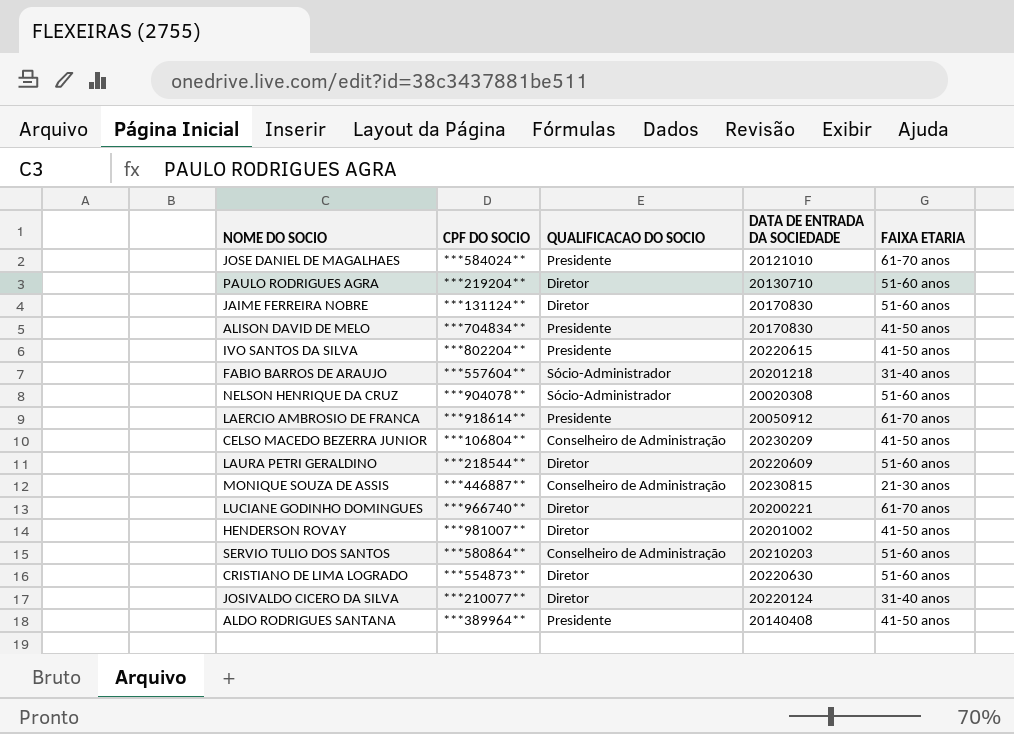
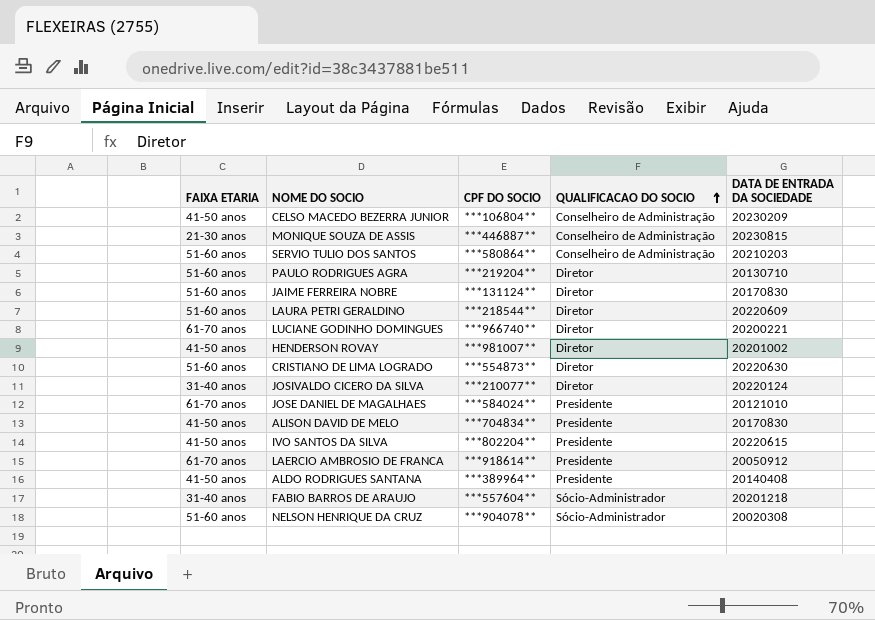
row order: none -> QUALIFICACAO DO SOCIO ascending
column FAIXA ETARIA | position: 5 -> 1

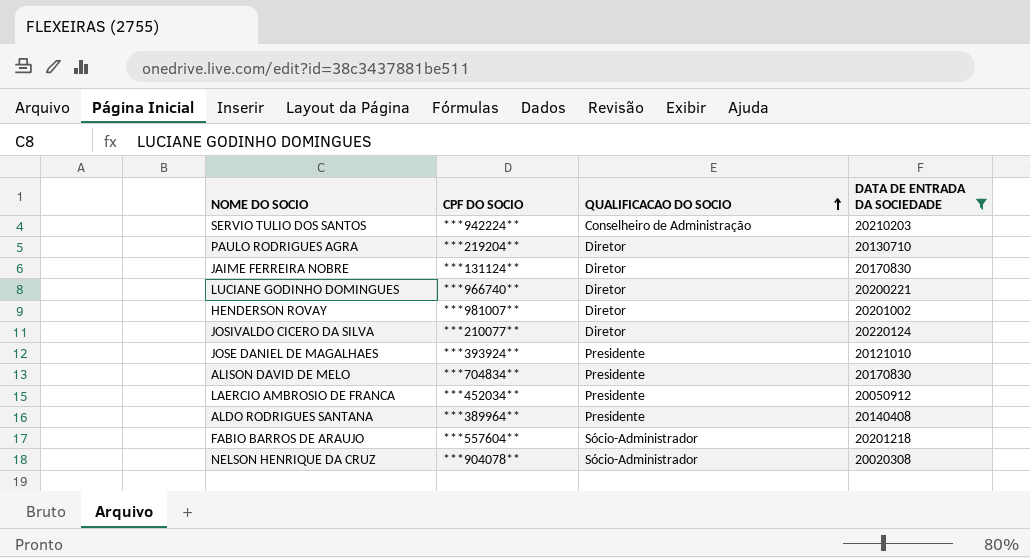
filter: none -> DATA DE ENTRADA DA SOCIEDADE <= 20220124
column FAIXA ETARIA | position: 1 -> none
SERVIO TULIO DOS SANTOS | CPF DO SOCIO: ***580864** -> ***942224**
JOSE DANIEL DE MAGALHAES | CPF DO SOCIO: ***584024** -> ***393924**
LAERCIO AMBROSIO DE FRANCA | CPF DO SOCIO: ***918614** -> ***452034**

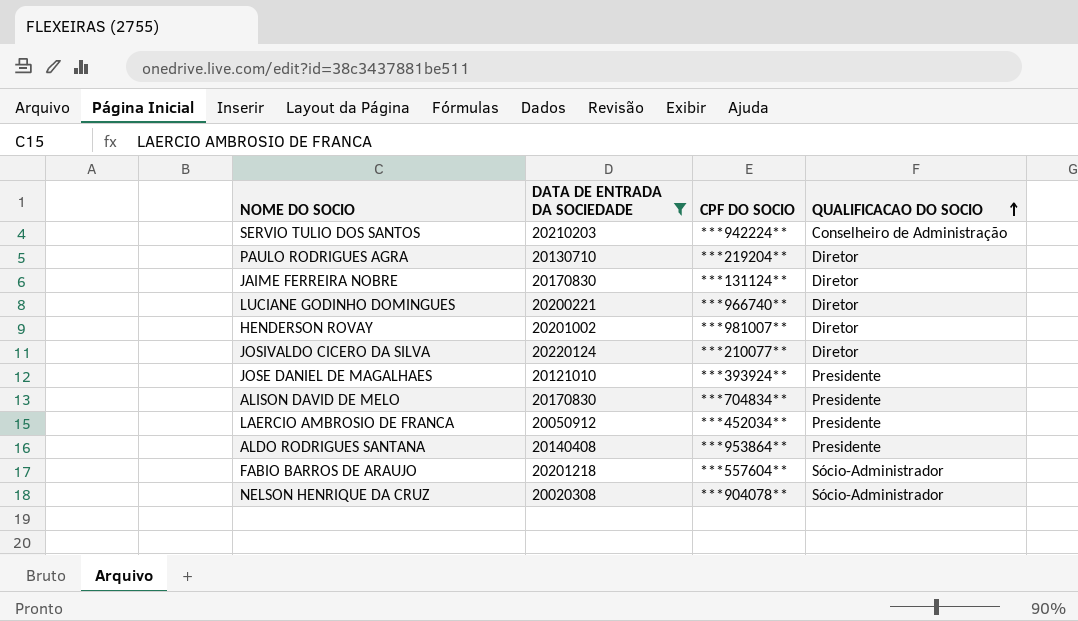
column DATA DE ENTRADA DA SOCIEDADE | position: 4 -> 2
ALDO RODRIGUES SANTANA | CPF DO SOCIO: ***389964** -> ***953864**

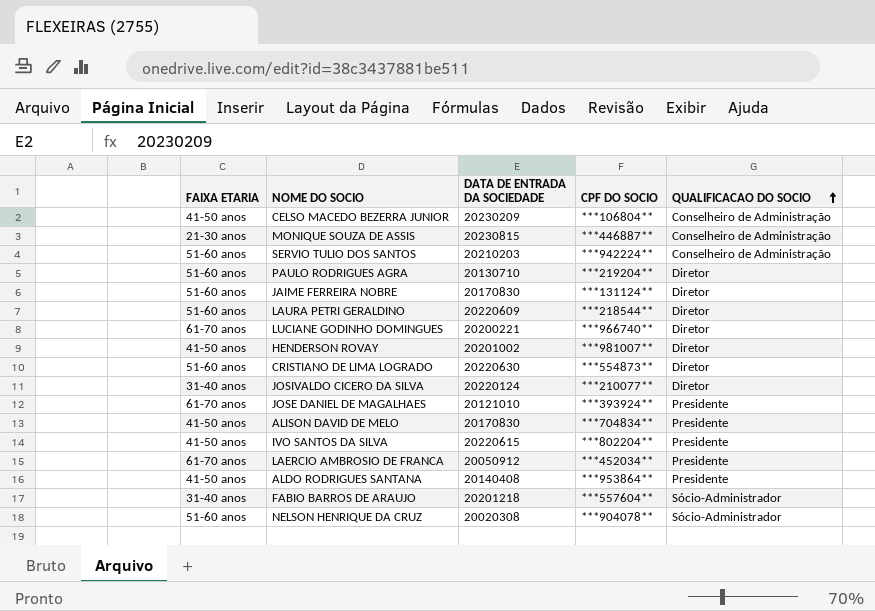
filter: DATA DE ENTRADA DA SOCIEDADE <= 20220124 -> none
column FAIXA ETARIA | position: none -> 1

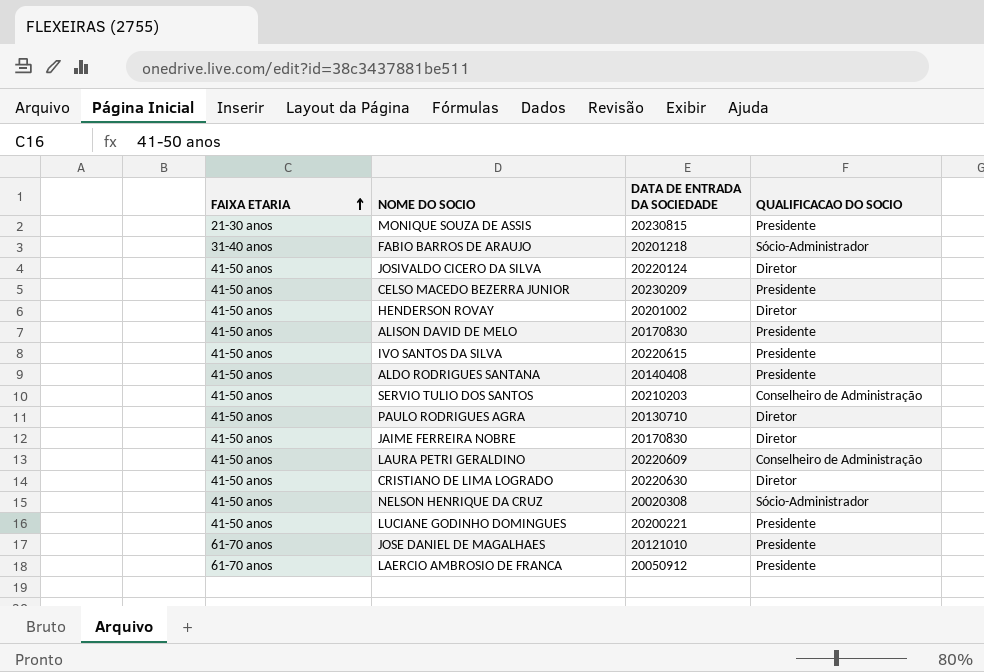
row order: QUALIFICACAO DO SOCIO ascending -> FAIXA ETARIA ascending
column CPF DO SOCIO | position: 4 -> none
MONIQUE SOUZA DE ASSIS | QUALIFICACAO DO SOCIO: Conselheiro de Administração -> Presidente
JOSIVALDO CICERO DA SILVA | FAIXA ETARIA: 31-40 anos -> 41-50 anos
CELSO MACEDO BEZERRA JUNIOR | QUALIFICACAO DO SOCIO: Conselheiro de Administração -> Presidente
SERVIO TULIO DOS SANTOS | FAIXA ETARIA: 51-60 anos -> 41-50 anos
PAULO RODRIGUES AGRA | FAIXA ETARIA: 51-60 anos -> 41-50 anos
JAIME FERREIRA NOBRE | FAIXA ETARIA: 51-60 anos -> 41-50 anos
LAURA PETRI GERALDINO | FAIXA ETARIA: 51-60 anos -> 41-50 anos
LAURA PETRI GERALDINO | QUALIFICACAO DO SOCIO: Diretor -> Conselheiro de Administração
CRISTIANO DE LIMA LOGRADO | FAIXA ETARIA: 51-60 anos -> 41-50 anos
NELSON HENRIQUE DA CRUZ | FAIXA ETARIA: 51-60 anos -> 41-50 anos
LUCIANE GODINHO DOMINGUES | FAIXA ETARIA: 61-70 anos -> 41-50 anos
LUCIANE GODINHO DOMINGUES | QUALIFICACAO DO SOCIO: Diretor -> Presidente

